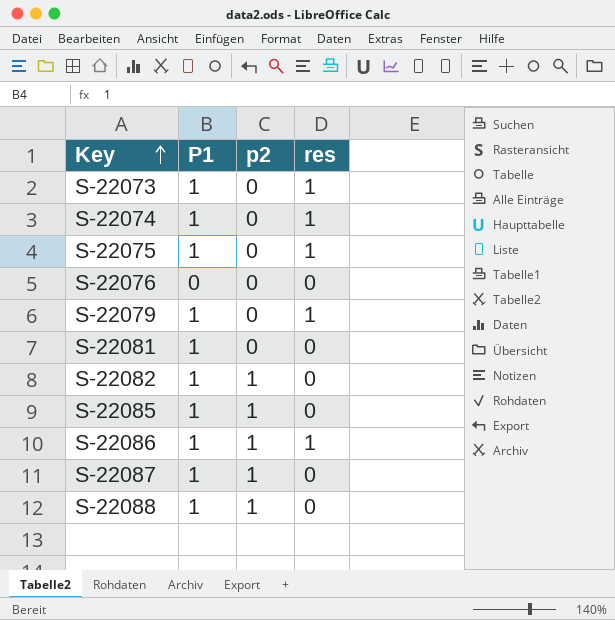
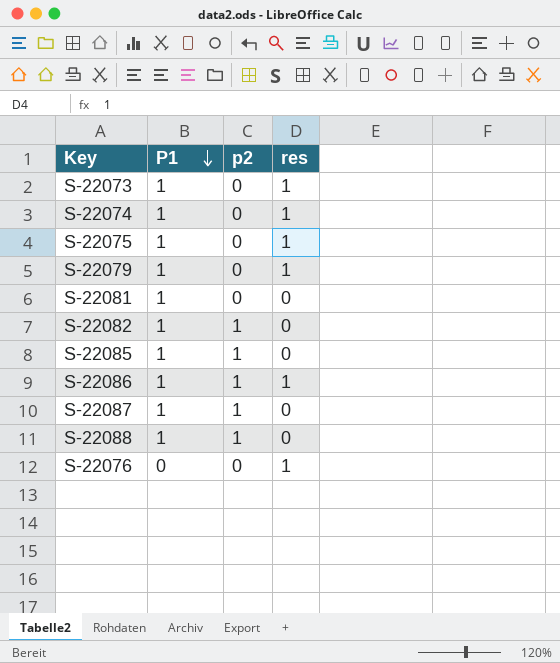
row order: Key ascending -> P1 descending
S-22076 | res: 0 -> 1

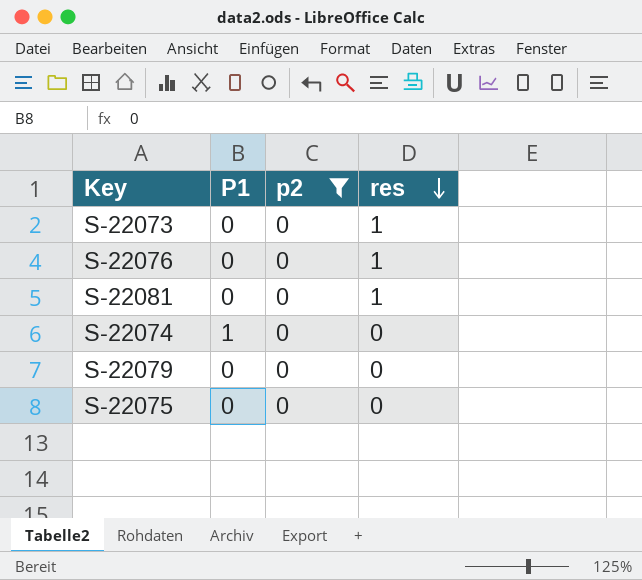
filter: none -> p2 = 0
row order: P1 descending -> res descending
S-22073 | P1: 1 -> 0
S-22081 | P1: 1 -> 0
S-22081 | res: 0 -> 1
S-22074 | res: 1 -> 0
S-22079 | P1: 1 -> 0
S-22079 | res: 1 -> 0
S-22075 | P1: 1 -> 0
S-22075 | res: 1 -> 0

